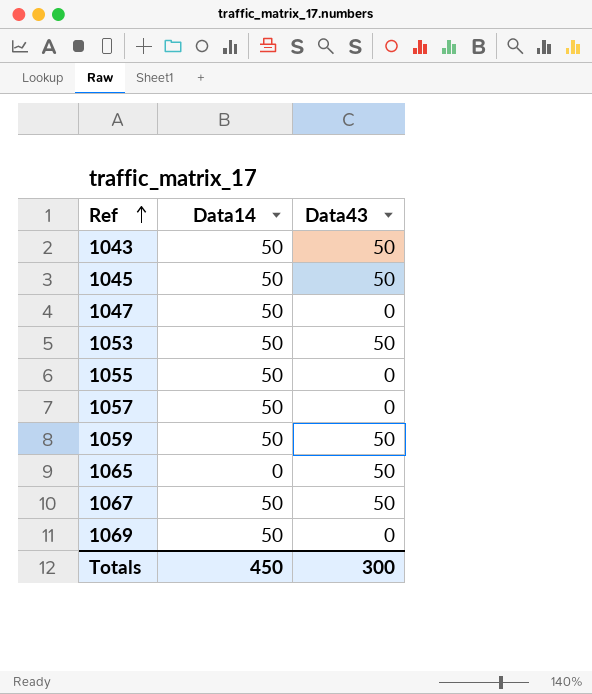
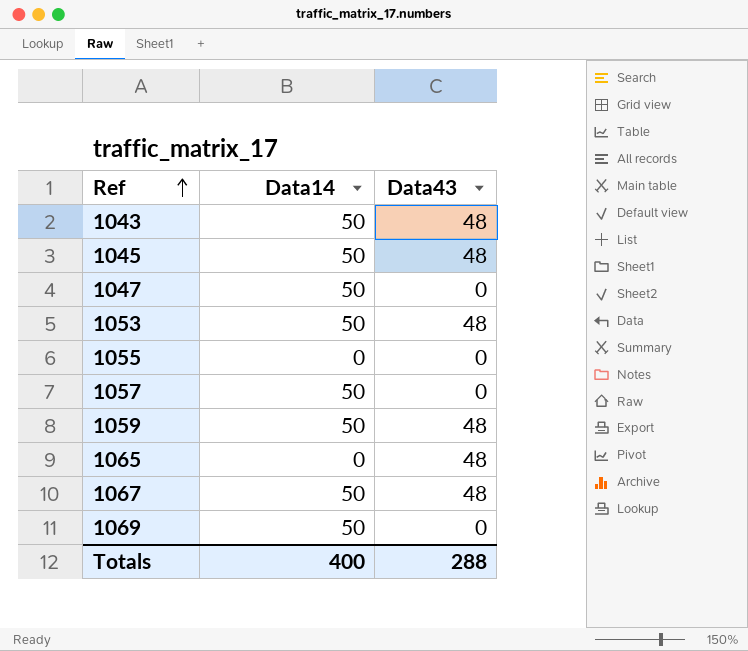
1043 | Data43: 50 -> 48
1045 | Data43: 50 -> 48
1053 | Data43: 50 -> 48
1055 | Data14: 50 -> 0
1059 | Data43: 50 -> 48
1065 | Data43: 50 -> 48
1067 | Data43: 50 -> 48
Totals | Data14: 450 -> 400
Totals | Data43: 300 -> 288

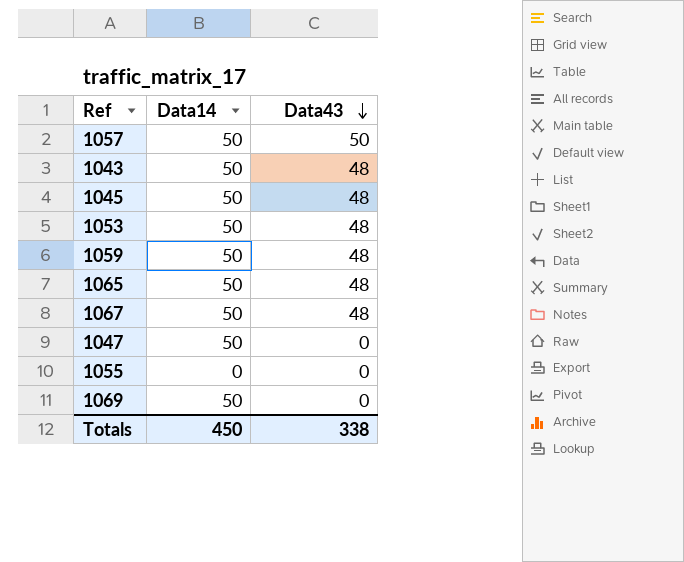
row order: Ref ascending -> Data43 descending
1057 | Data43: 0 -> 50
1065 | Data14: 0 -> 50
Totals | Data14: 400 -> 450
Totals | Data43: 288 -> 338

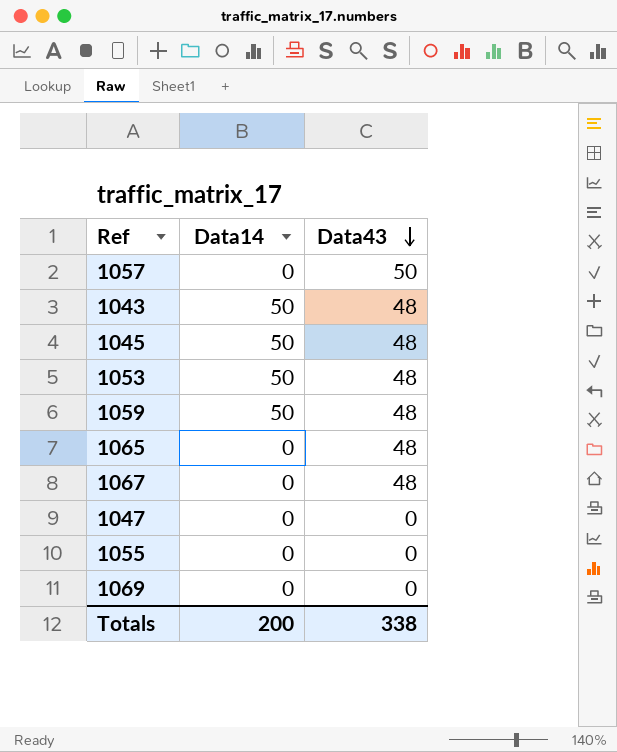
1057 | Data14: 50 -> 0
1065 | Data14: 50 -> 0
1067 | Data14: 50 -> 0
1047 | Data14: 50 -> 0
1069 | Data14: 50 -> 0
Totals | Data14: 450 -> 200

